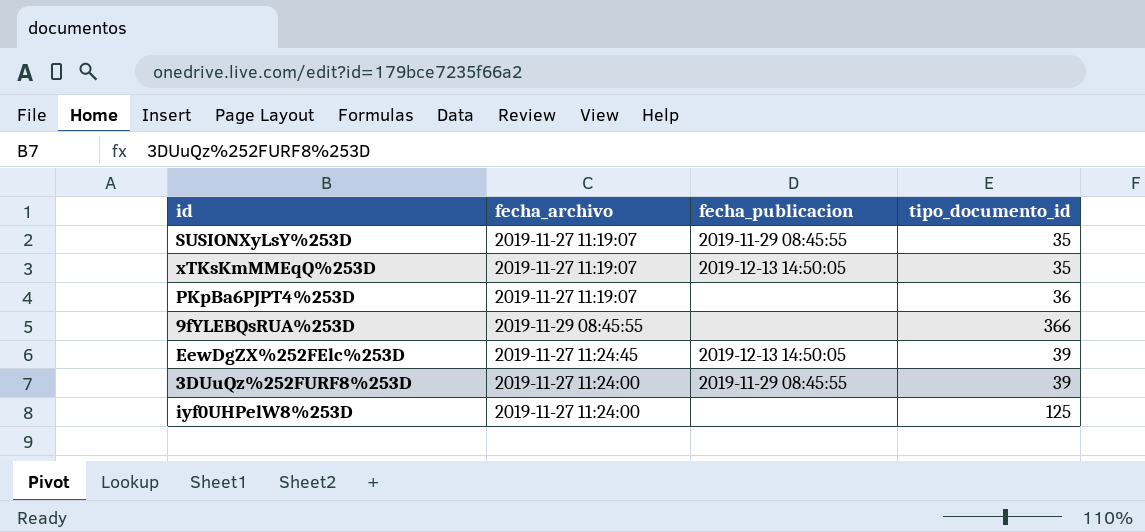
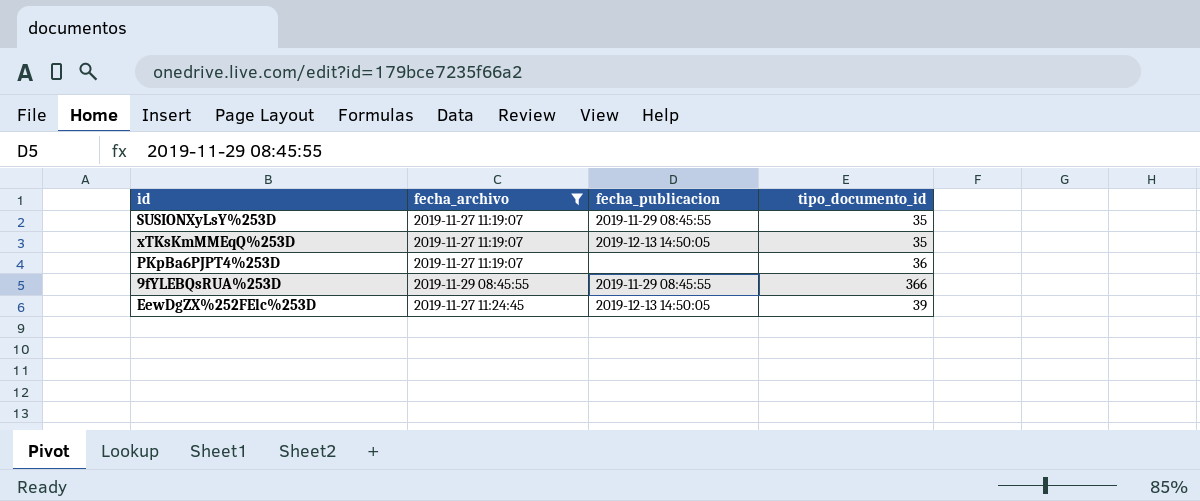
filter: none -> fecha_archivo != 2019-11-27 11:24:00
9fYLEBQsRUA%253D | fecha_publicacion: none -> 2019-11-29 08:45:55

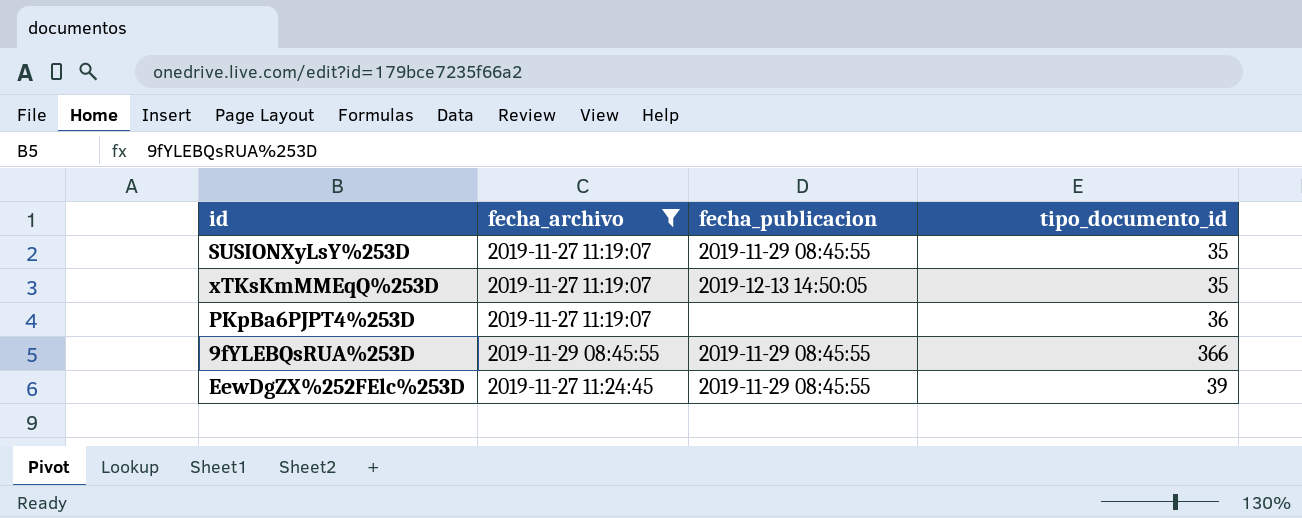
EewDgZX%252FElc%253D | fecha_publicacion: 2019-12-13 14:50:05 -> 2019-11-29 08:45:55

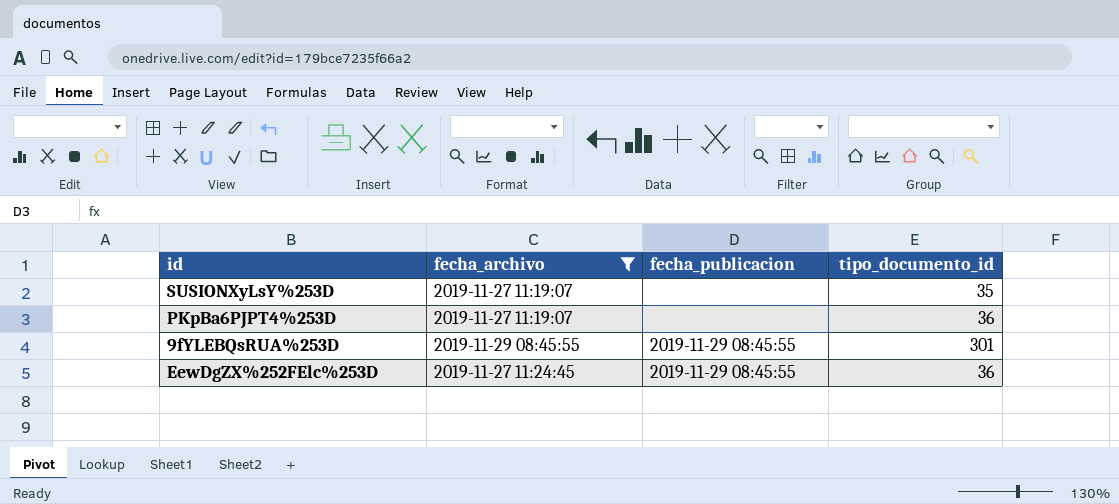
row xTKsKmMMEqQ%253D: 2019-11-27 11:19:07 | 2019-12-13 14:50:05 | 35 -> none
SUSIONXyLsY%253D | fecha_publicacion: 2019-11-29 08:45:55 -> none
9fYLEBQsRUA%253D | tipo_documento_id: 366 -> 301
EewDgZX%252FElc%253D | tipo_documento_id: 39 -> 36

